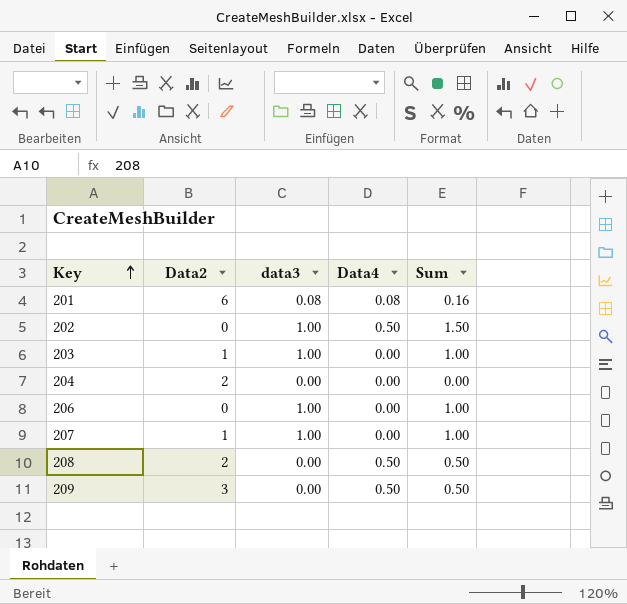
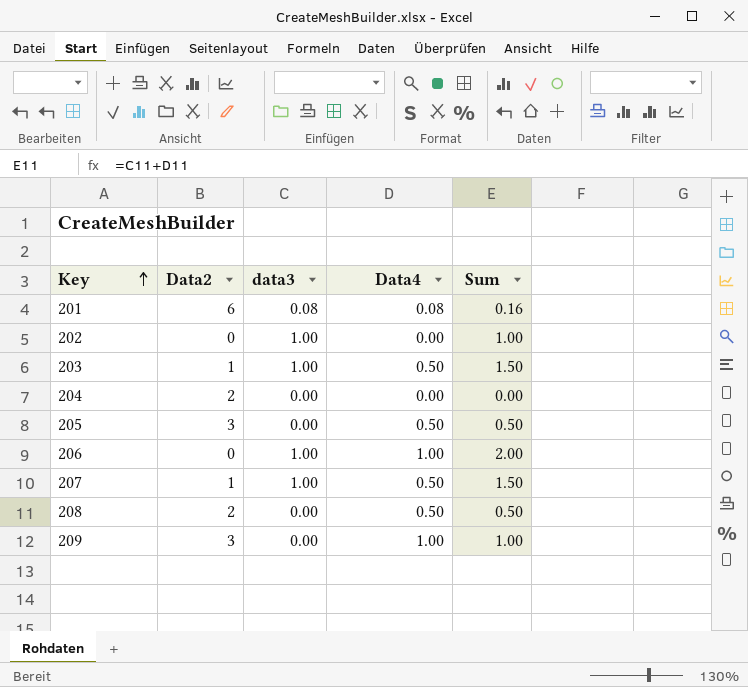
202 | Data4: 0.50 -> 0.00
202 | Sum: 1.50 -> 1.00
203 | Data4: 0.00 -> 0.50
203 | Sum: 1.00 -> 1.50
row 205: none -> 3 | 0.00 | 0.50 | 0.50
206 | Data4: 0.00 -> 1.00
206 | Sum: 1.00 -> 2.00
207 | Data4: 0.00 -> 0.50
207 | Sum: 1.00 -> 1.50
209 | Data4: 0.50 -> 1.00
209 | Sum: 0.50 -> 1.00

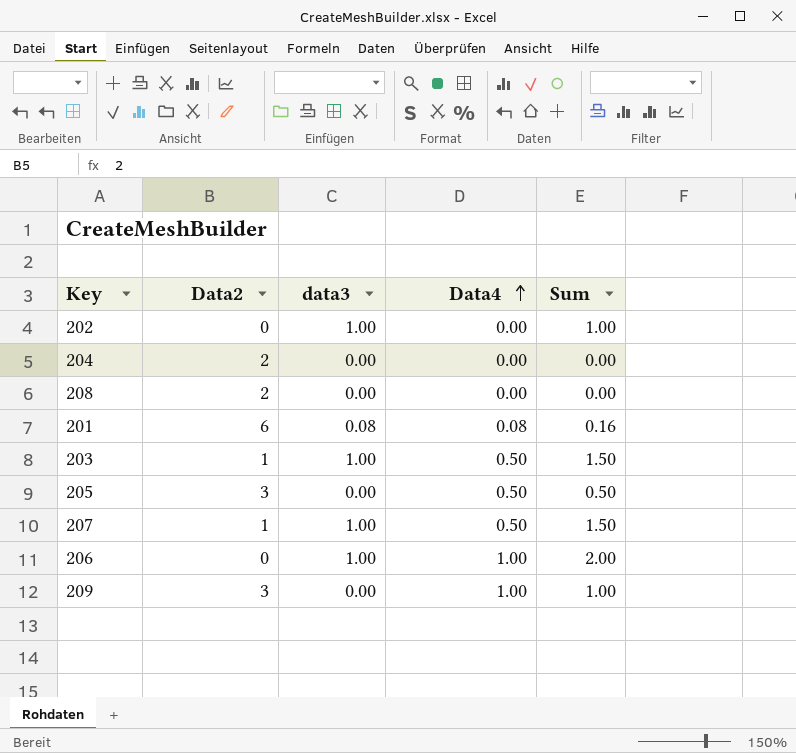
row order: Key ascending -> Data4 ascending
208 | Data4: 0.50 -> 0.00
208 | Sum: 0.50 -> 0.00

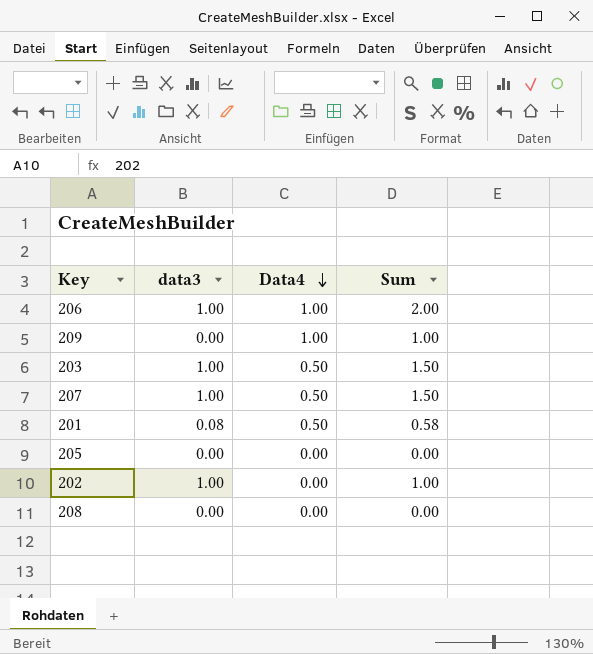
row order: Data4 ascending -> Data4 descending
column Data2 | position: 2 -> none
row 204: 2 | 0.00 | 0.00 | 0.00 -> none
201 | Data4: 0.08 -> 0.50
201 | Sum: 0.16 -> 0.58
205 | Data4: 0.50 -> 0.00
205 | Sum: 0.50 -> 0.00

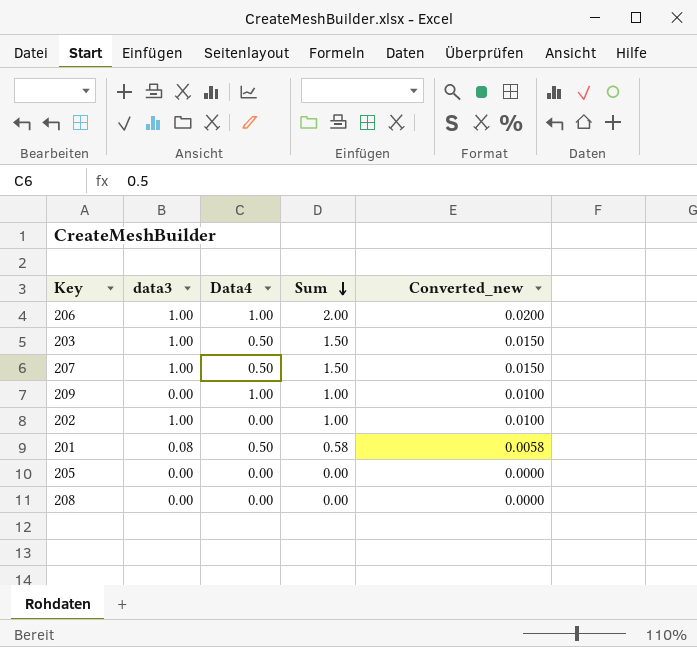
row order: Data4 descending -> Sum descending
column Converted_new | formula: none -> [Sum] * 0.01

